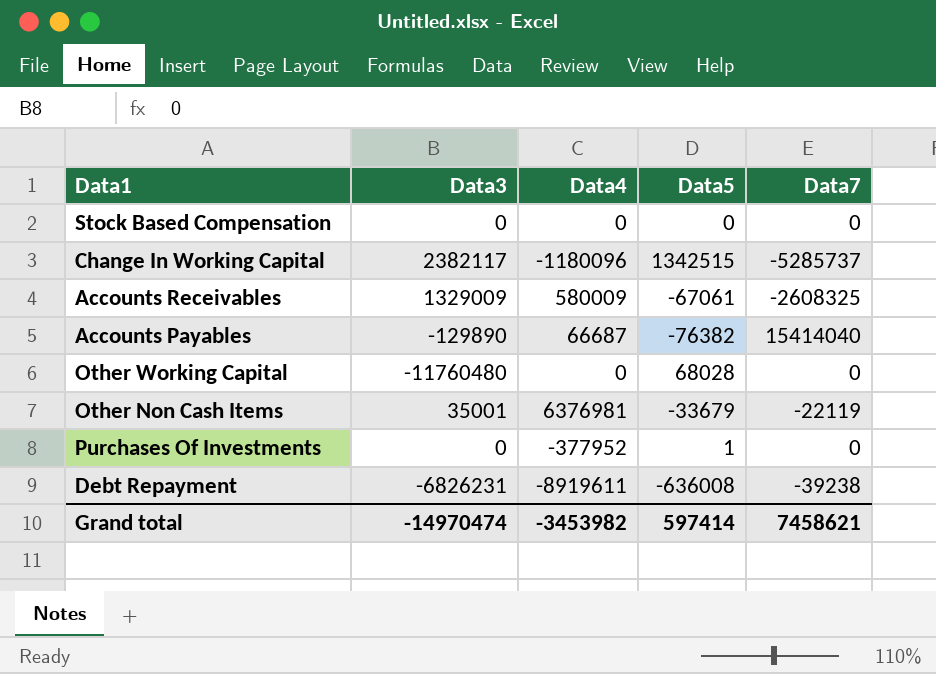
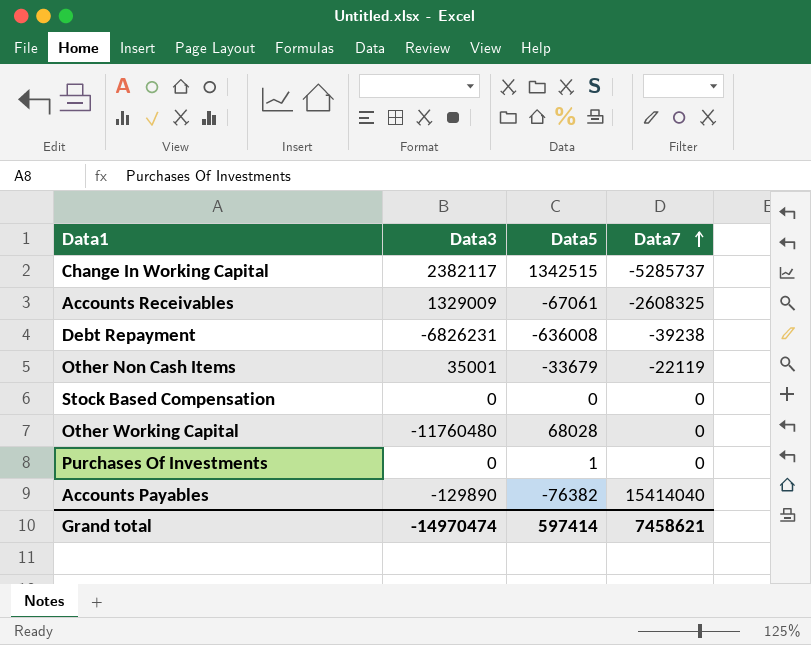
row order: none -> Data7 ascending
column Data4 | position: 3 -> none

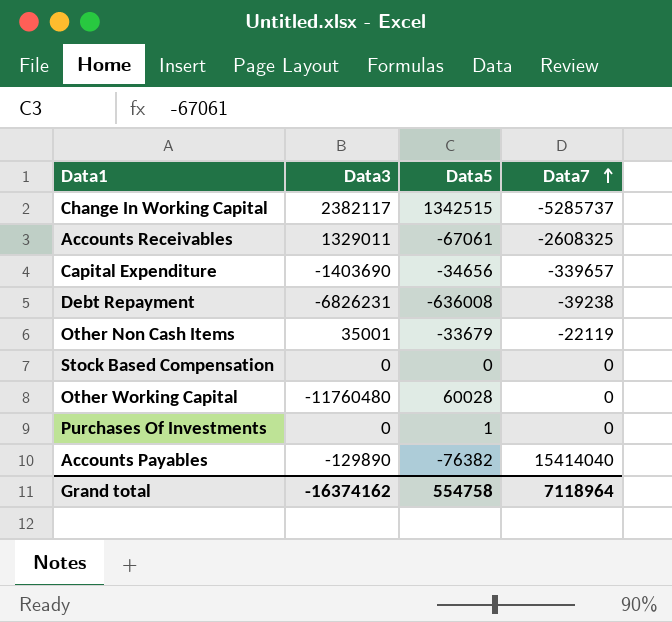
Accounts Receivables | Data3: 1329009 -> 1329011
row Capital Expenditure: none -> -1403690 | -34656 | -339657
Other Working Capital | Data5: 68028 -> 60028
Grand total | Data3: -14970474 -> -16374162
Grand total | Data5: 597414 -> 554758
Grand total | Data7: 7458621 -> 7118964

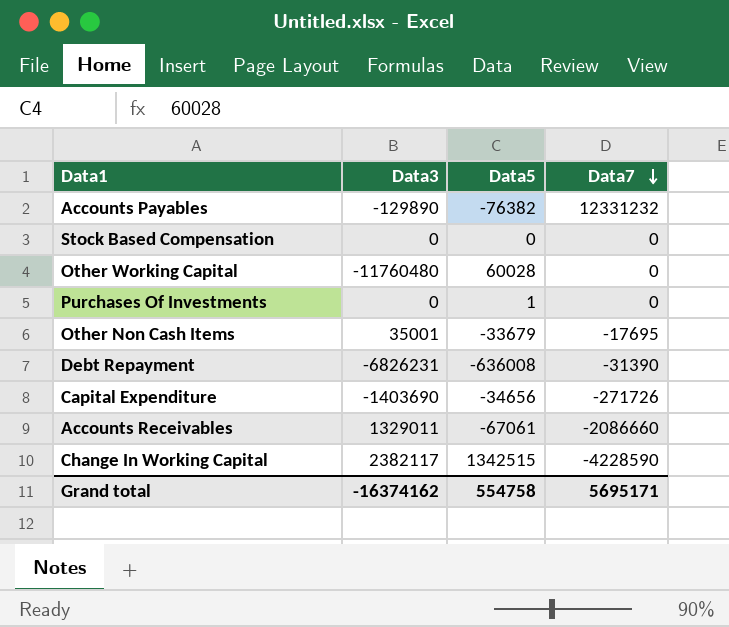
row order: Data7 ascending -> Data7 descending
Accounts Payables | Data7: 15414040 -> 12331232
Other Non Cash Items | Data7: -22119 -> -17695
Debt Repayment | Data7: -39238 -> -31390
Capital Expenditure | Data7: -339657 -> -271726
Accounts Receivables | Data7: -2608325 -> -2086660
Change In Working Capital | Data7: -5285737 -> -4228590
Grand total | Data7: 7118964 -> 5695171

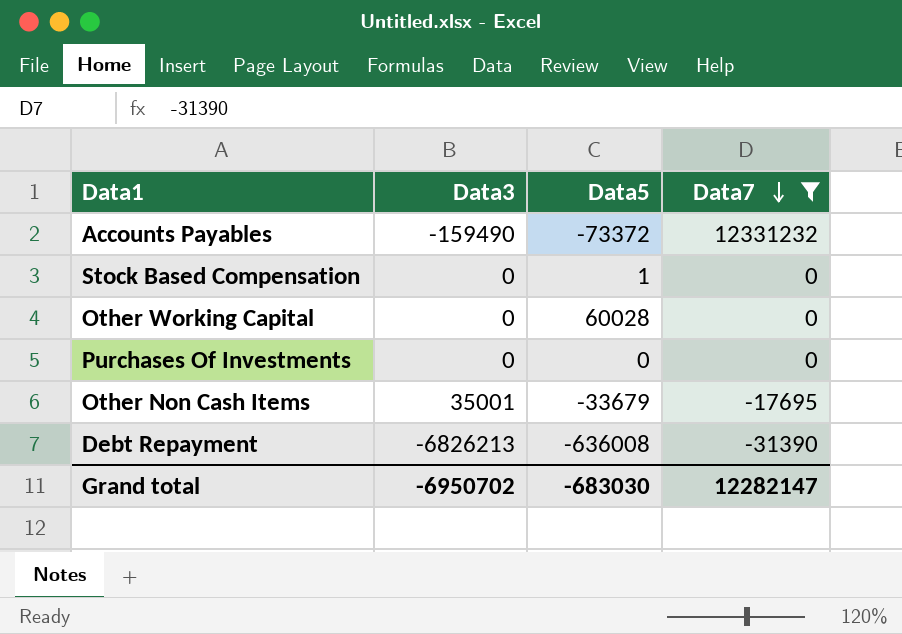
filter: none -> Data7 >= -31390
Accounts Payables | Data3: -129890 -> -159490
Accounts Payables | Data5: -76382 -> -73372
Stock Based Compensation | Data5: 0 -> 1
Other Working Capital | Data3: -11760480 -> 0
Purchases Of Investments | Data5: 1 -> 0
Debt Repayment | Data3: -6826231 -> -6826213
Grand total | Data3: -16374162 -> -6950702
Grand total | Data5: 554758 -> -683030
Grand total | Data7: 5695171 -> 12282147

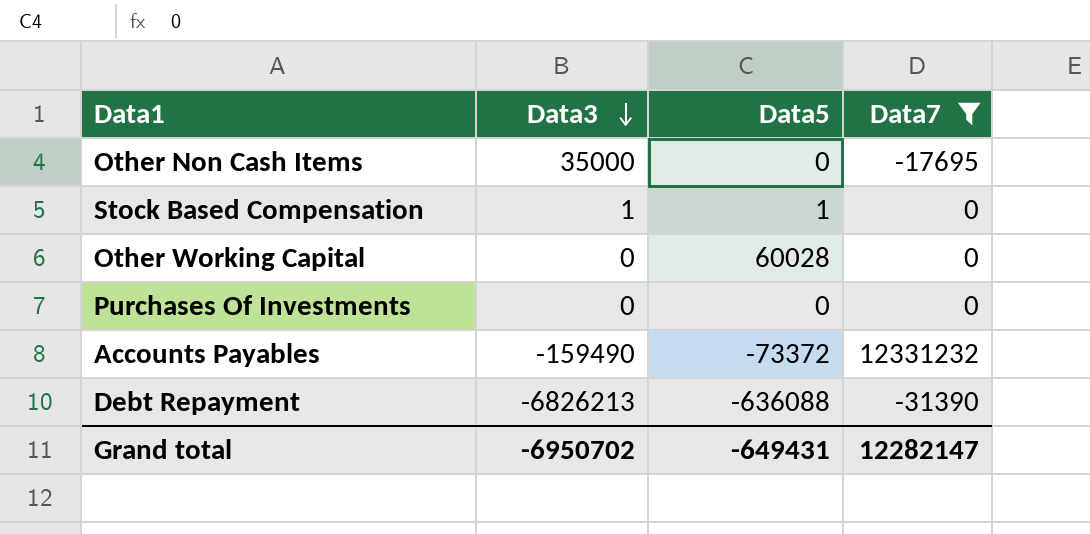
row order: Data7 descending -> Data3 descending
Other Non Cash Items | Data3: 35001 -> 35000
Other Non Cash Items | Data5: -33679 -> 0
Stock Based Compensation | Data3: 0 -> 1
Debt Repayment | Data5: -636008 -> -636088
Grand total | Data5: -683030 -> -649431

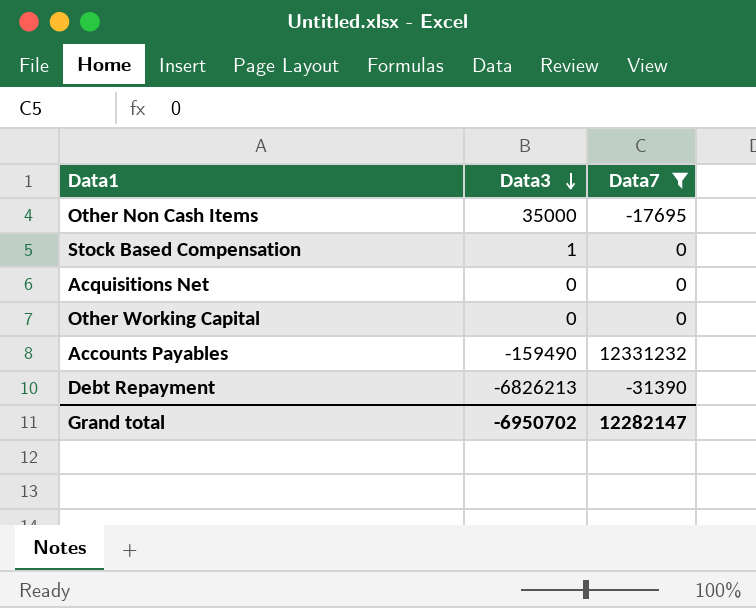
column Data5 | position: 3 -> none
row Purchases Of Investments: 0 | 0 | 0 -> none
row Acquisitions Net: none -> 0 | 0

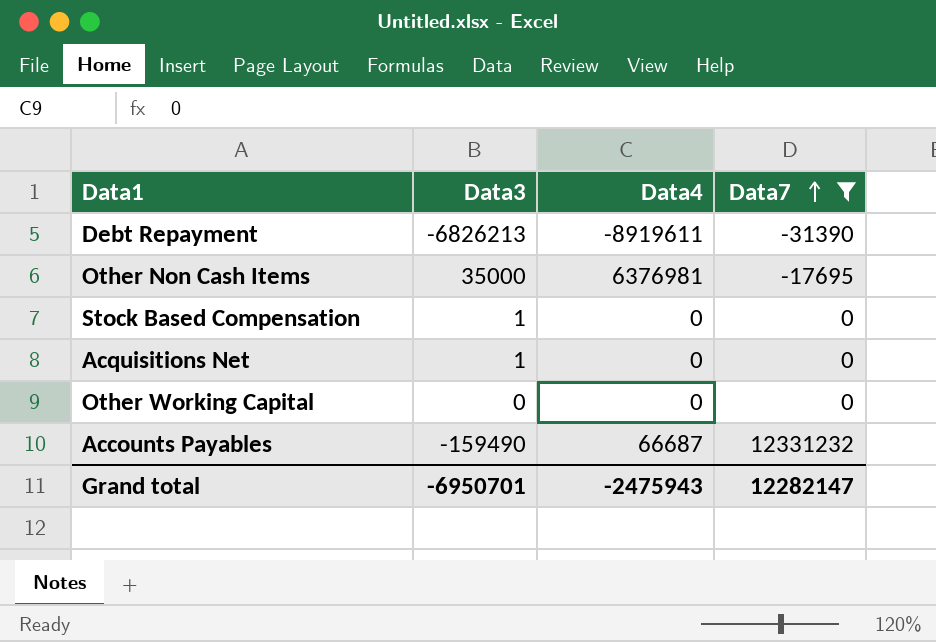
row order: Data3 descending -> Data7 ascending
column Data4 | position: none -> 3
Acquisitions Net | Data3: 0 -> 1
Grand total | Data3: -6950702 -> -6950701

